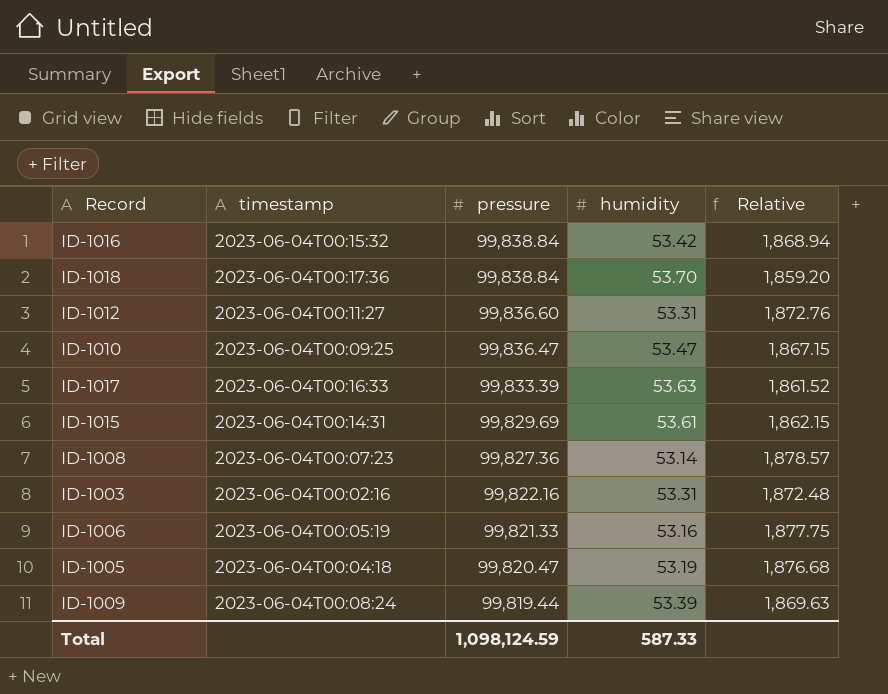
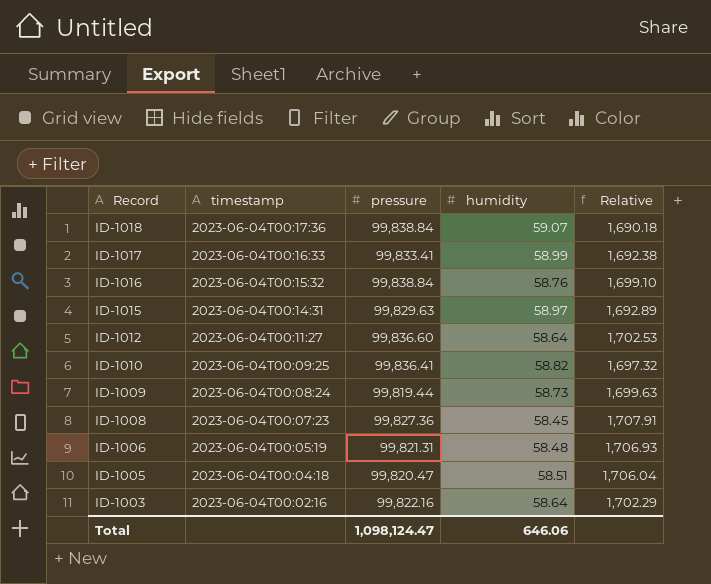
row order: pressure descending -> Record descending
ID-1018 | humidity: 53.70 -> 59.07
ID-1018 | Relative: 1,859.20 -> 1,690.18
ID-1017 | pressure: 99,833.39 -> 99,833.41
ID-1017 | humidity: 53.63 -> 58.99
ID-1017 | Relative: 1,861.52 -> 1,692.38
ID-1016 | humidity: 53.42 -> 58.76
ID-1016 | Relative: 1,868.94 -> 1,699.10
ID-1015 | pressure: 99,829.69 -> 99,829.63
ID-1015 | humidity: 53.61 -> 58.97
ID-1015 | Relative: 1,862.15 -> 1,692.89
ID-1012 | humidity: 53.31 -> 58.64
ID-1012 | Relative: 1,872.76 -> 1,702.53
ID-1010 | pressure: 99,836.47 -> 99,836.41
ID-1010 | humidity: 53.47 -> 58.82
ID-1010 | Relative: 1,867.15 -> 1,697.32
ID-1009 | humidity: 53.39 -> 58.73
ID-1009 | Relative: 1,869.63 -> 1,699.63
ID-1008 | humidity: 53.14 -> 58.45
ID-1008 | Relative: 1,878.57 -> 1,707.91
ID-1006 | pressure: 99,821.33 -> 99,821.31
ID-1006 | humidity: 53.16 -> 58.48
ID-1006 | Relative: 1,877.75 -> 1,706.93
ID-1005 | humidity: 53.19 -> 58.51
ID-1005 | Relative: 1,876.68 -> 1,706.04
ID-1003 | humidity: 53.31 -> 58.64
ID-1003 | Relative: 1,872.48 -> 1,702.29
Total | pressure: 1,098,124.59 -> 1,098,124.47
Total | humidity: 587.33 -> 646.06

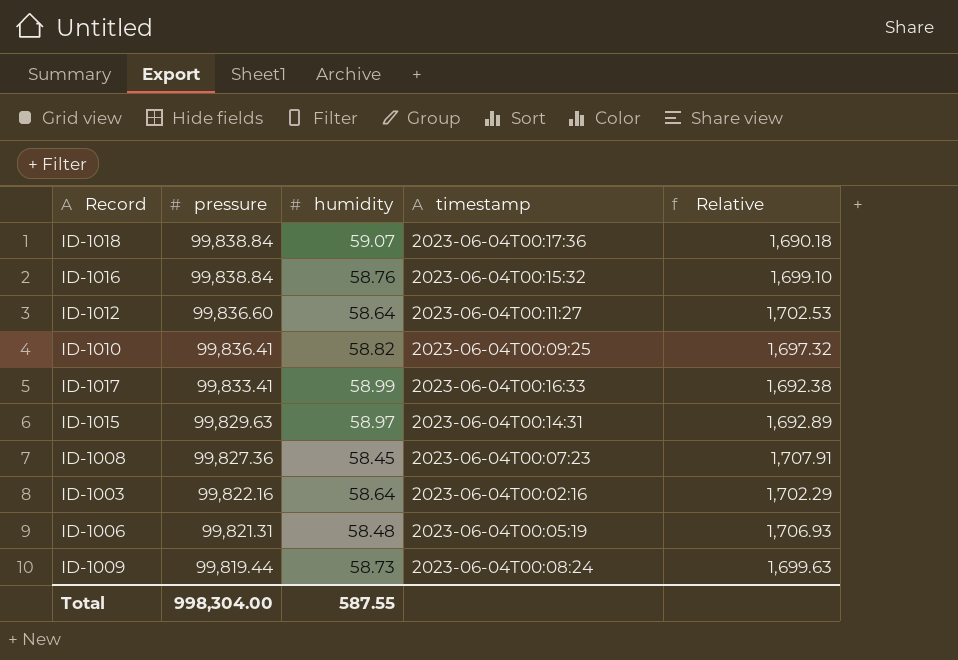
row order: Record descending -> pressure descending
column timestamp | position: 2 -> 4
row ID-1005: 2023-06-04T00:04:18 | 99,820.47 | 58.51 | 1,706.04 -> none
Total | pressure: 1,098,124.47 -> 998,304.00
Total | humidity: 646.06 -> 587.55

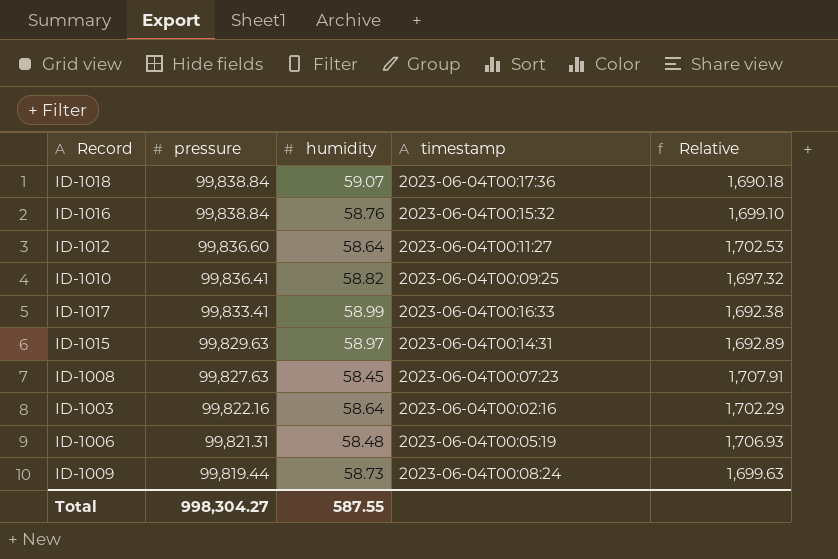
ID-1008 | pressure: 99,827.36 -> 99,827.63
Total | pressure: 998,304.00 -> 998,304.27

